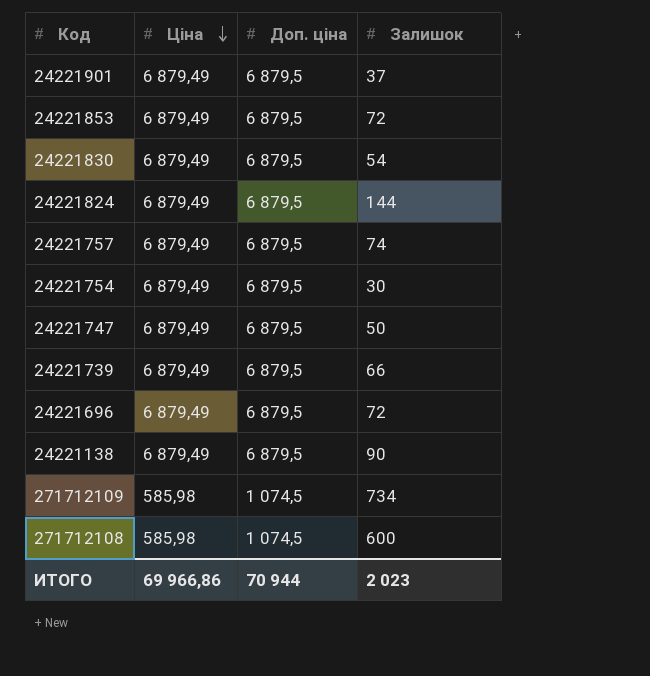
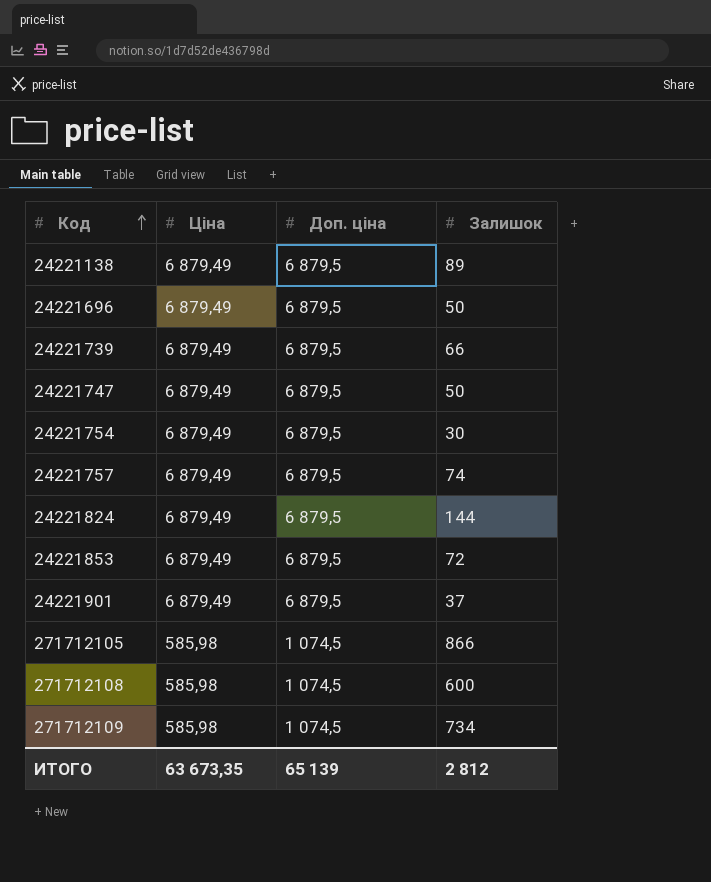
row order: Ціна descending -> Код ascending
row 24221830: 6 879,49 | 6 879,5 | 54 -> none
24221138 | Залишок: 90 -> 89
24221696 | Залишок: 72 -> 50
row 271712105: none -> 585,98 | 1 074,5 | 866
ИТОГО | Ціна: 69 966,86 -> 63 673,35
ИТОГО | Доп. ціна: 70 944 -> 65 139
ИТОГО | Залишок: 2 023 -> 2 812

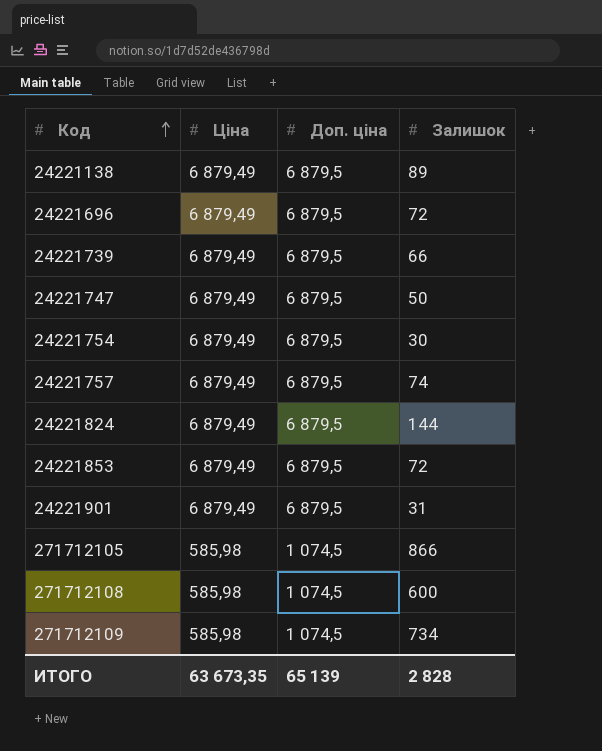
24221696 | Залишок: 50 -> 72
24221901 | Залишок: 37 -> 31
ИТОГО | Залишок: 2 812 -> 2 828

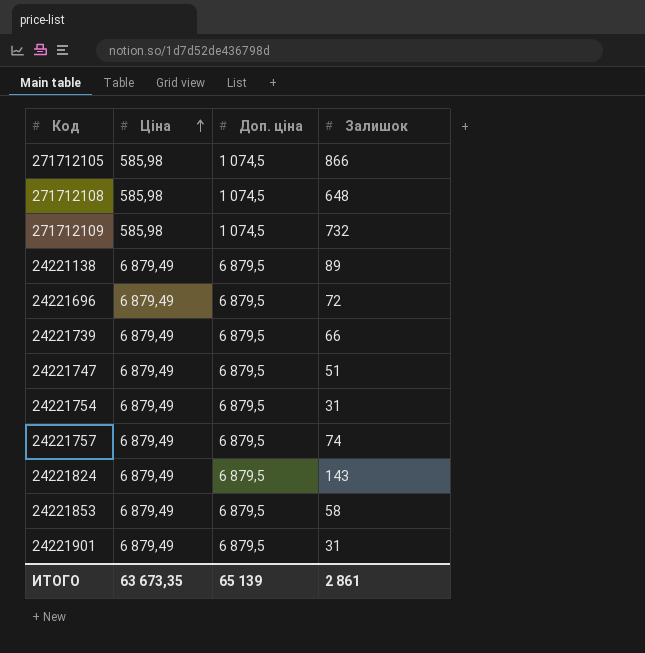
row order: Код ascending -> Ціна ascending
271712108 | Залишок: 600 -> 648
271712109 | Залишок: 734 -> 732
24221747 | Залишок: 50 -> 51
24221754 | Залишок: 30 -> 31
24221824 | Залишок: 144 -> 143
24221853 | Залишок: 72 -> 58
ИТОГО | Залишок: 2 828 -> 2 861

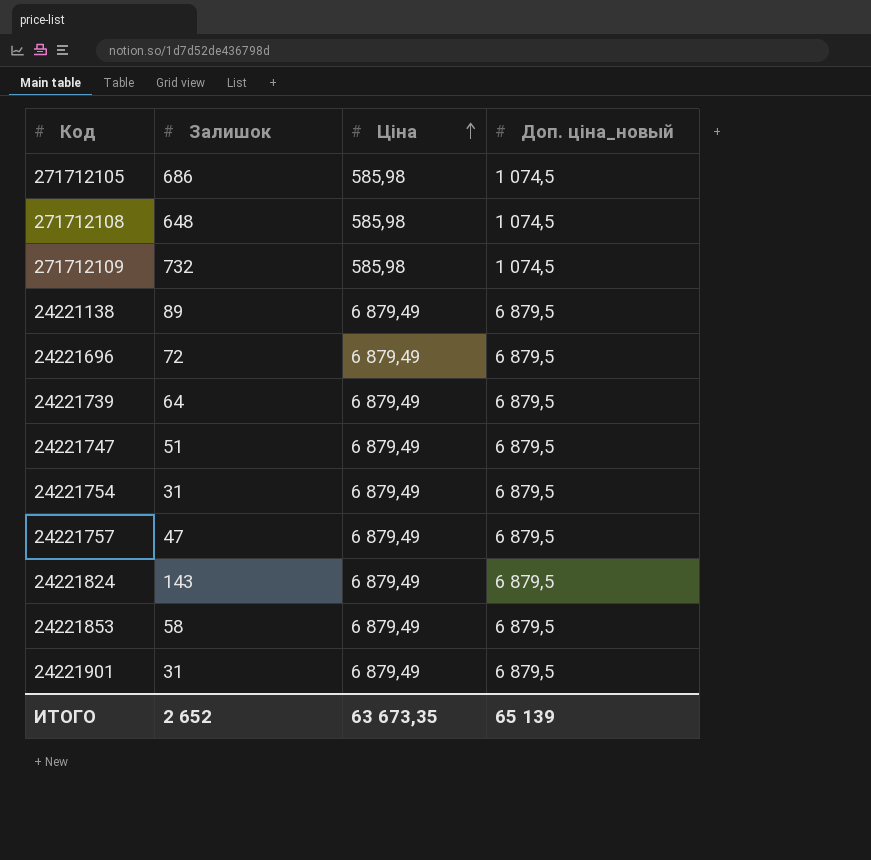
column Залишок | position: 4 -> 2
column name: Доп. ціна -> Доп. ціна_новый
271712105 | Залишок: 866 -> 686
24221739 | Залишок: 66 -> 64
24221757 | Залишок: 74 -> 47
ИТОГО | Залишок: 2 861 -> 2 652

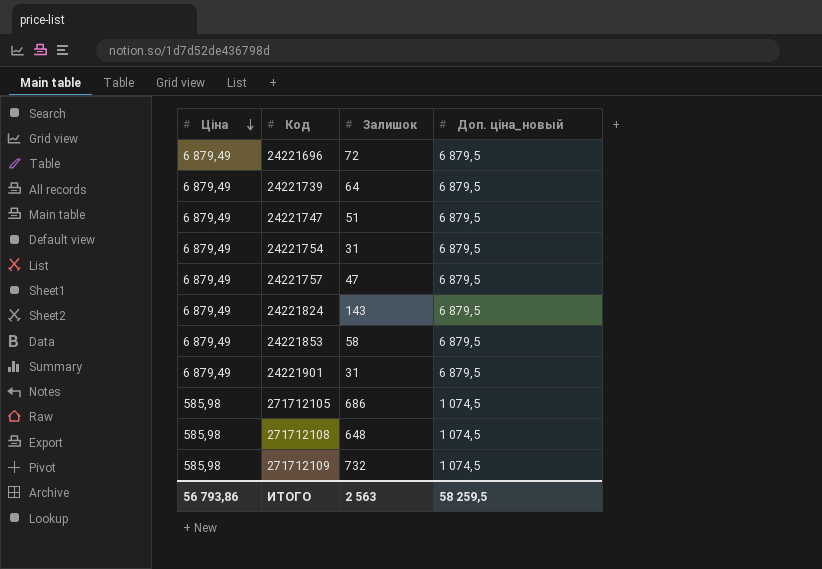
row order: Ціна ascending -> Ціна descending
column Ціна | position: 3 -> 1
row 24221138: 89 | 6 879,49 | 6 879,5 -> none
ИТОГО | Ціна: 63 673,35 -> 56 793,86
ИТОГО | Залишок: 2 652 -> 2 563
ИТОГО | Доп. ціна_новый: 65 139 -> 58 259,5

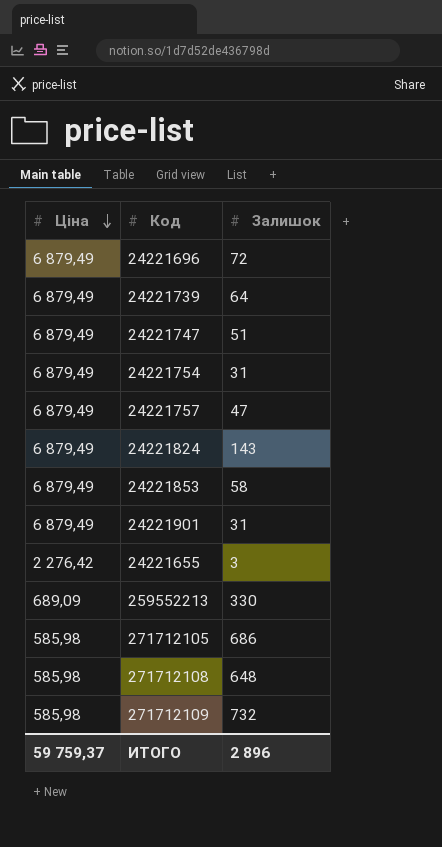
column Доп. ціна_новый | position: 4 -> none
row 24221655: none -> 2 276,42 | 3
row 259552213: none -> 689,09 | 330
ИТОГО | Ціна: 56 793,86 -> 59 759,37
ИТОГО | Залишок: 2 563 -> 2 896

